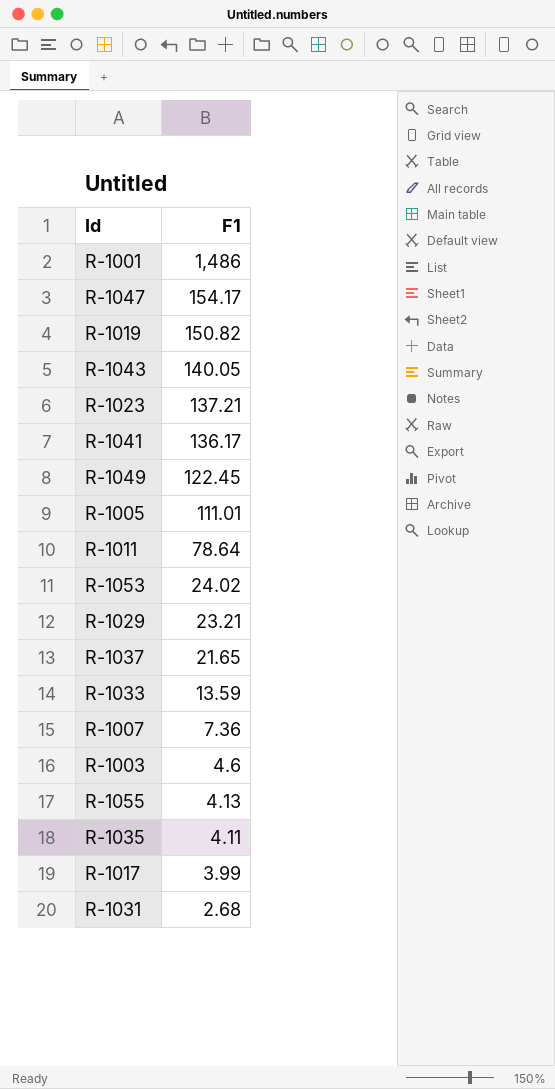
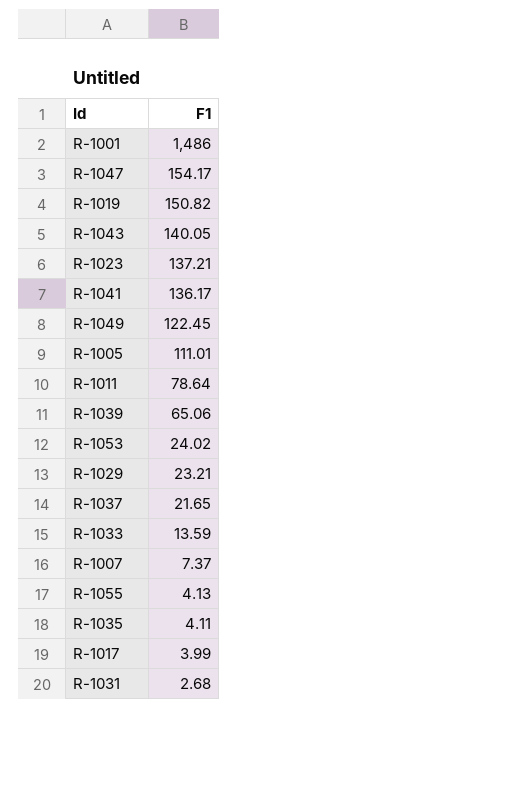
row R-1003: 4.6 -> none
row R-1039: none -> 65.06
R-1007 | F1: 7.36 -> 7.37

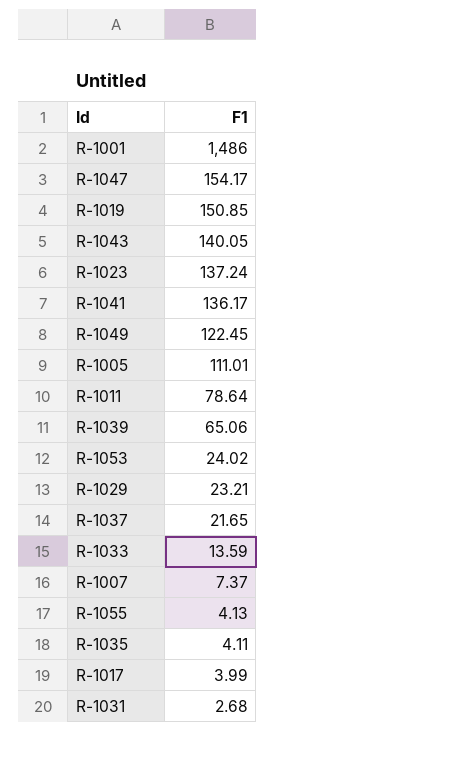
R-1019 | F1: 150.82 -> 150.85
R-1023 | F1: 137.21 -> 137.24

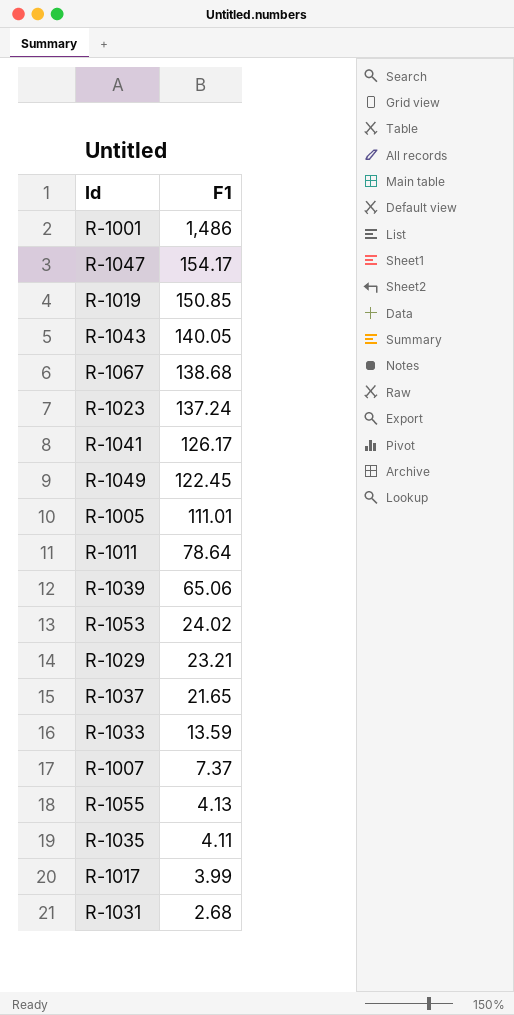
row R-1067: none -> 138.68
R-1041 | F1: 136.17 -> 126.17

